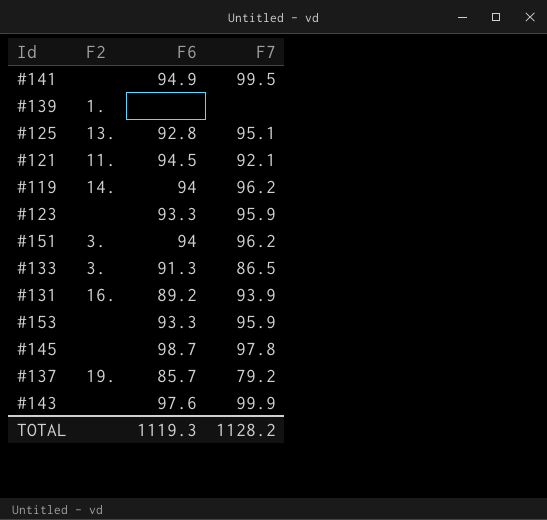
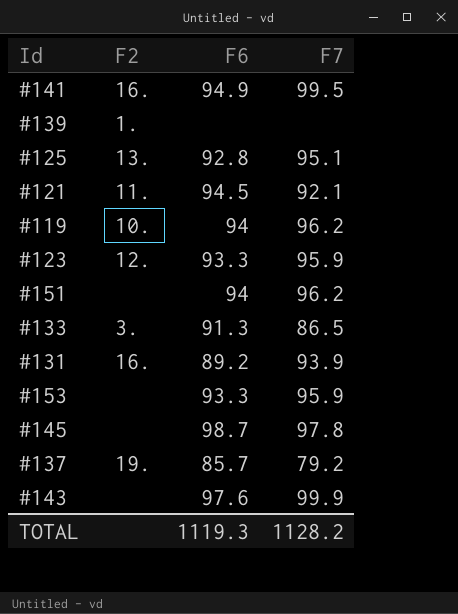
#141 | F2: none -> 16.
#119 | F2: 14. -> 10.
#123 | F2: none -> 12.
#151 | F2: 3. -> none

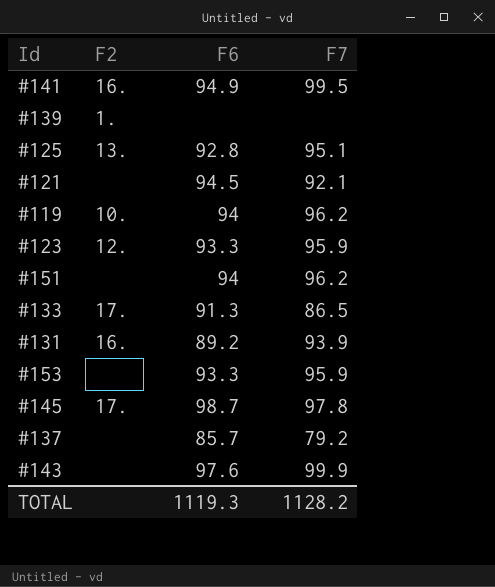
#121 | F2: 11. -> none
#133 | F2: 3. -> 17.
#145 | F2: none -> 17.
#137 | F2: 19. -> none

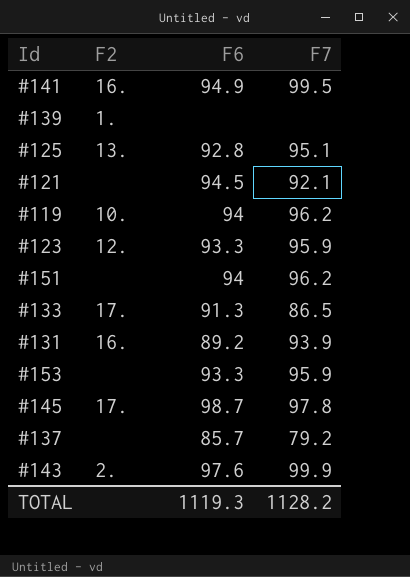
#143 | F2: none -> 2.

